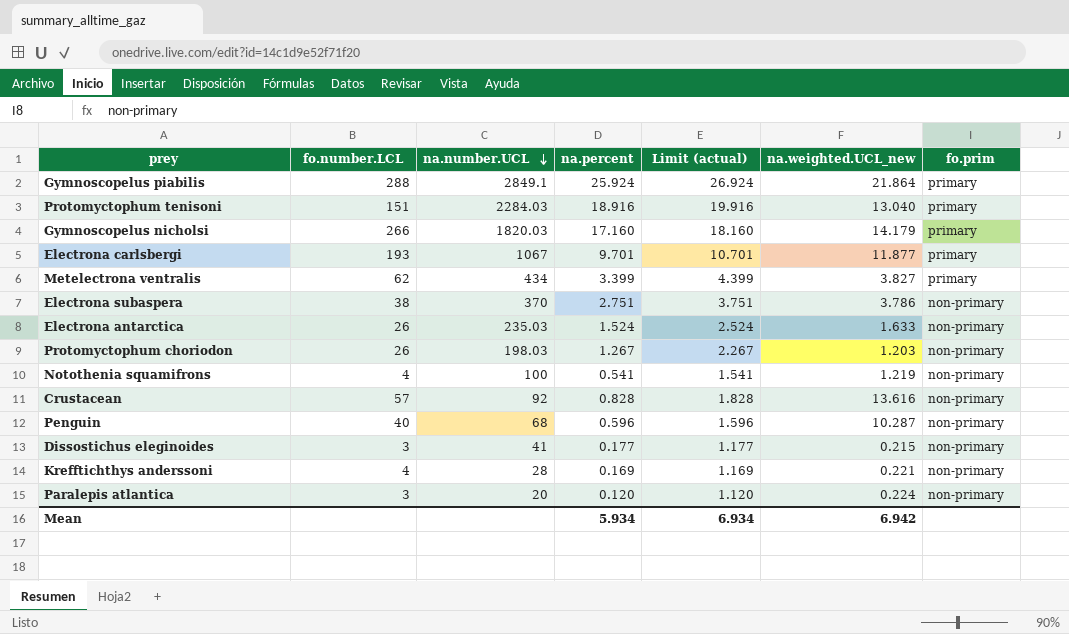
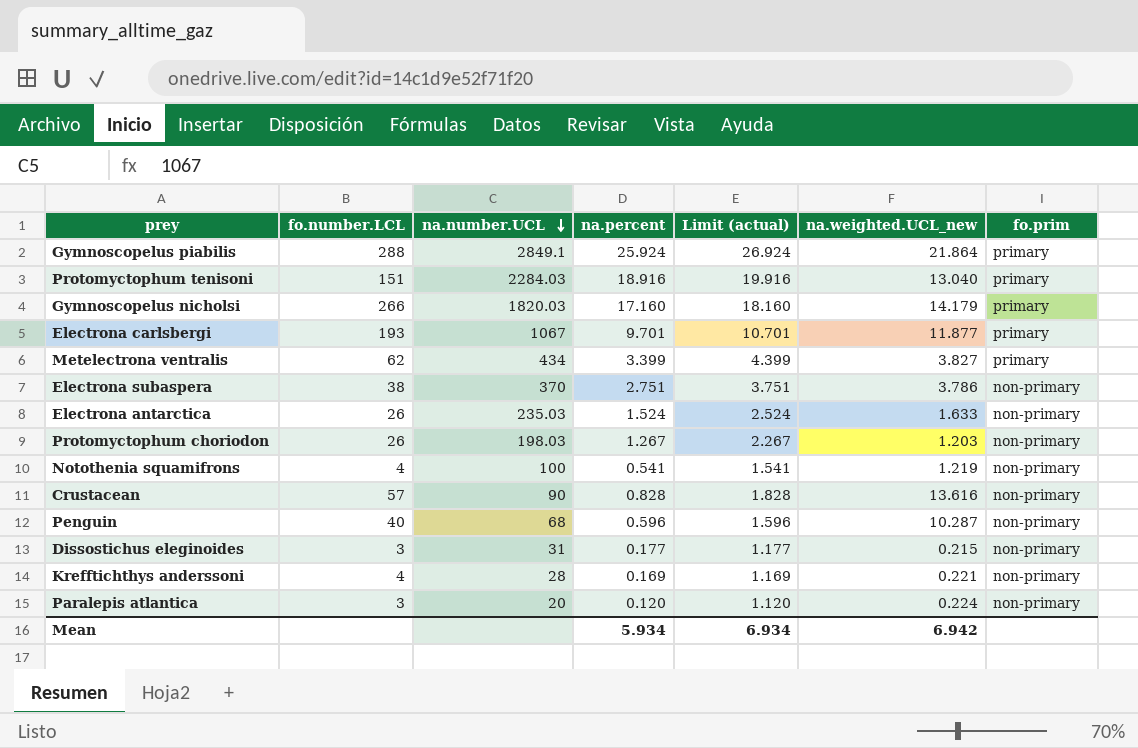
Crustacean | na.number.UCL: 92 -> 90
Dissostichus eleginoides | na.number.UCL: 41 -> 31

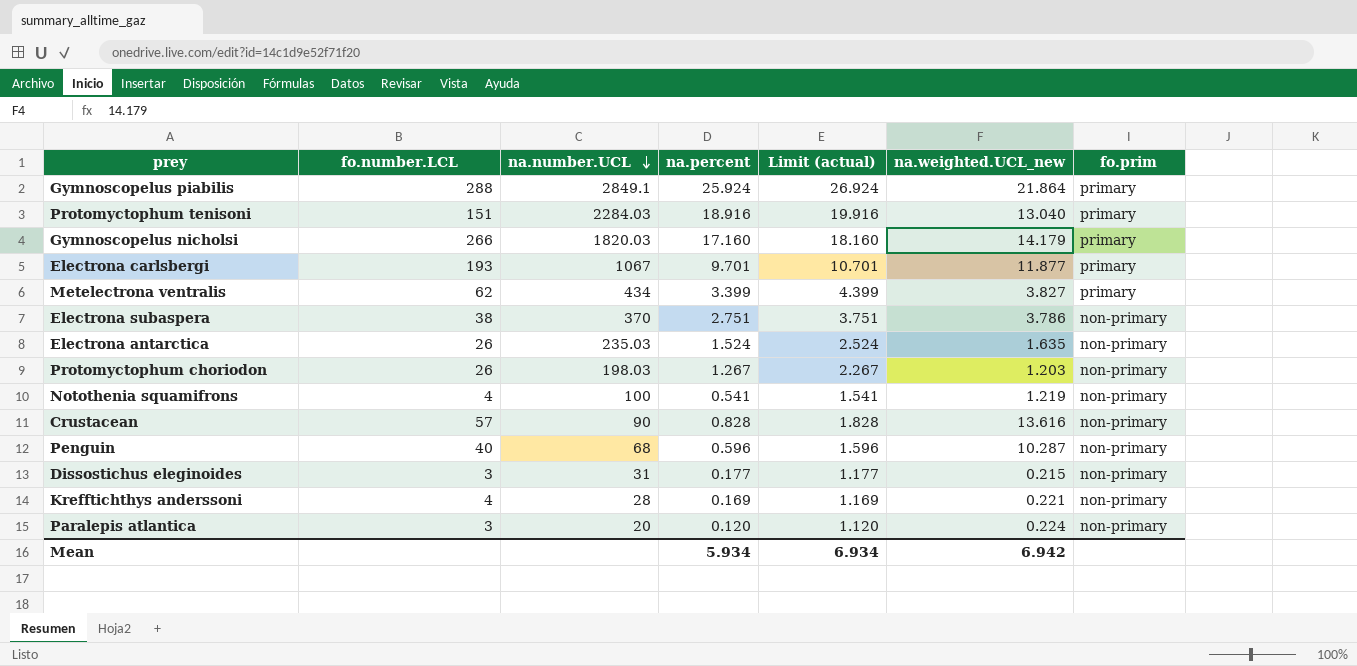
Electrona antarctica | na.weighted.UCL_new: 1.633 -> 1.635

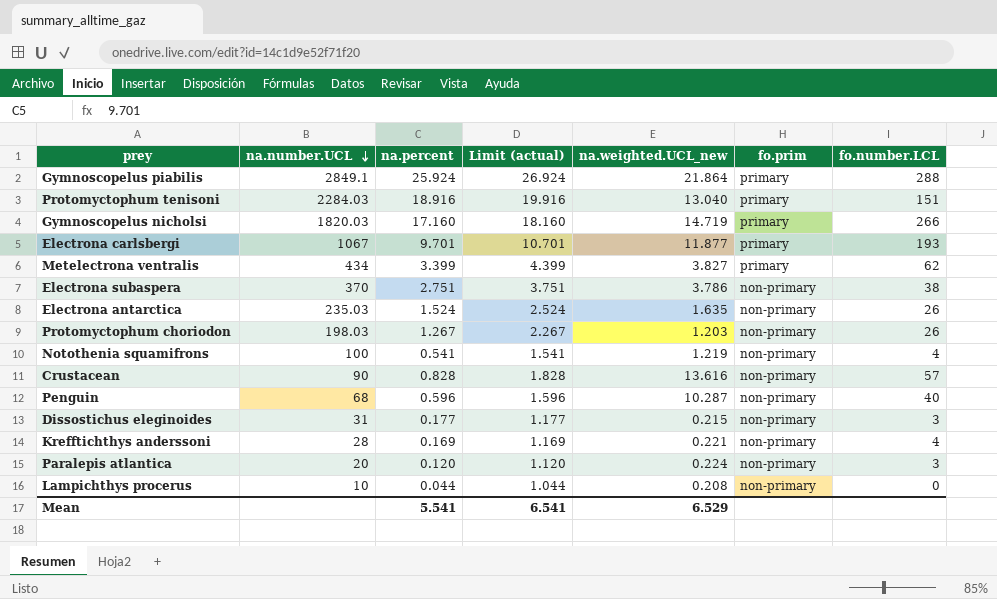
column fo.number.LCL | position: 2 -> 7
Gymnoscopelus nicholsi | na.weighted.UCL_new: 14.179 -> 14.719
row Lampichthys procerus: none -> 10 | 0.044 | 1.044 | 0.208 | non-primary | 0
Mean | na.percent: 5.934 -> 5.541
Mean | Limit (actual): 6.934 -> 6.541
Mean | na.weighted.UCL_new: 6.942 -> 6.529

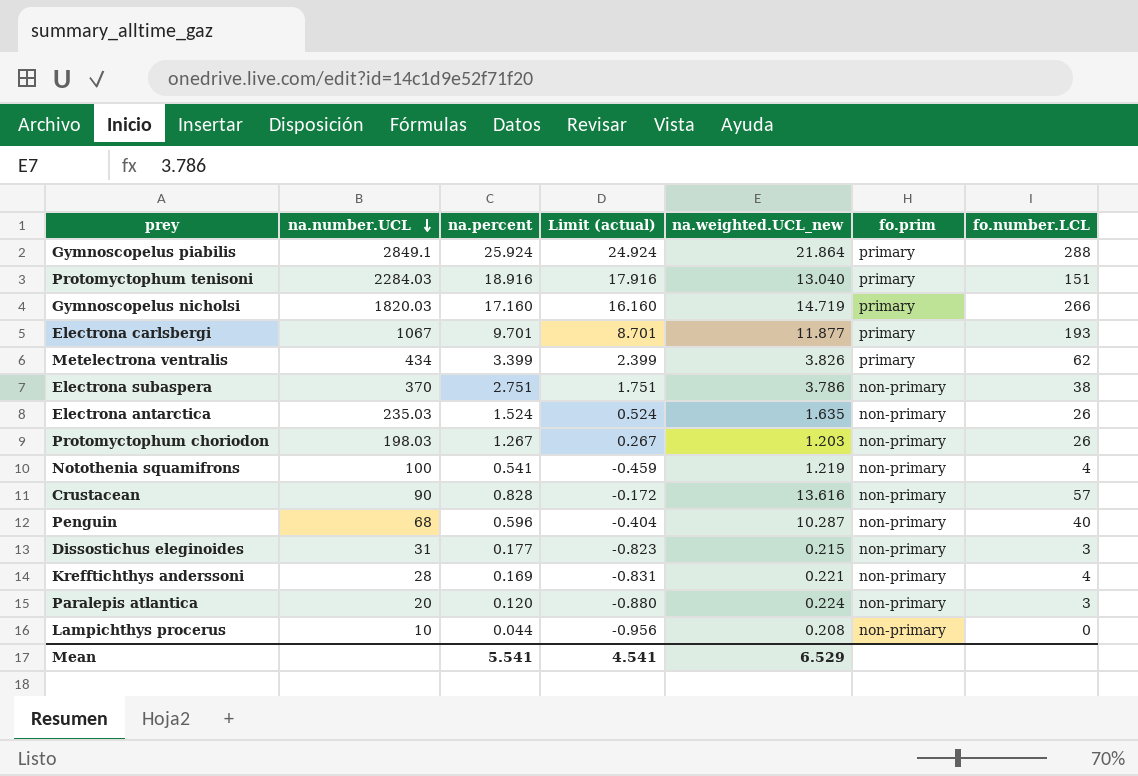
column Limit (actual) | formula: [na.percent] + 1 -> [na.percent] - 1
Metelectrona ventralis | na.weighted.UCL_new: 3.827 -> 3.826
Mean | Limit (actual): 6.541 -> 4.541

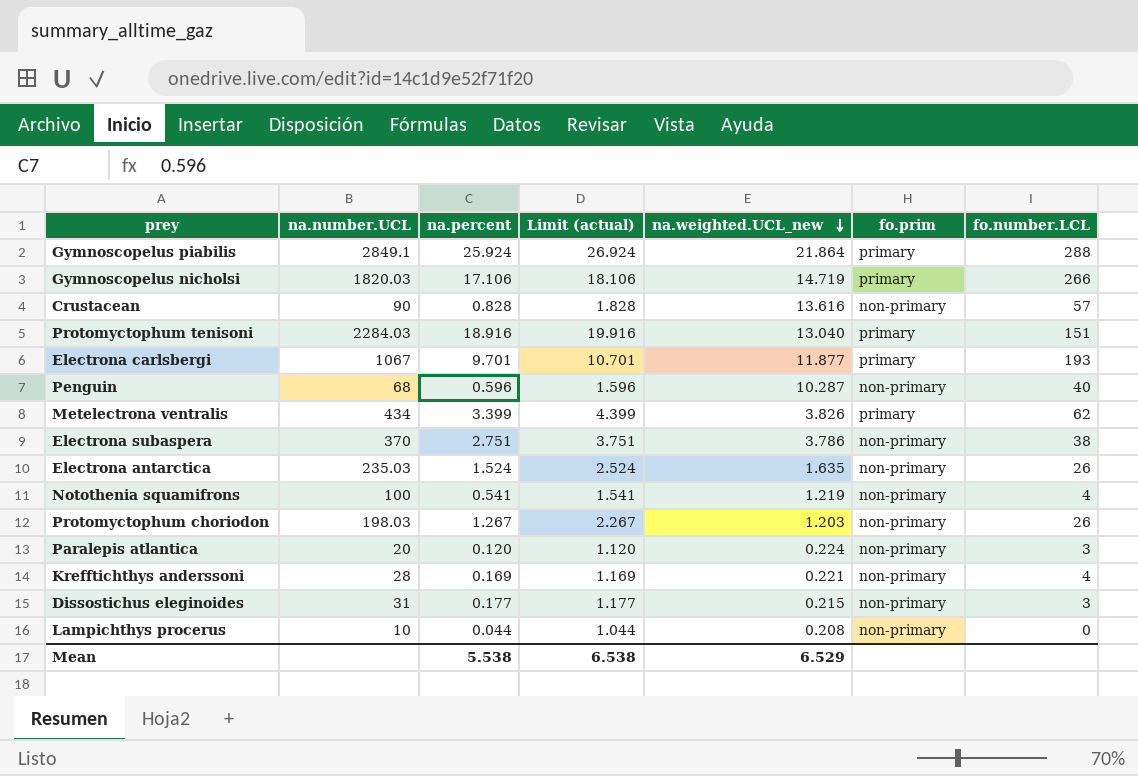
row order: na.number.UCL descending -> na.weighted.UCL_new descending
column Limit (actual) | formula: [na.percent] - 1 -> [na.percent] + 1
Gymnoscopelus nicholsi | na.percent: 17.160 -> 17.106
Mean | na.percent: 5.541 -> 5.538
Mean | Limit (actual): 4.541 -> 6.538

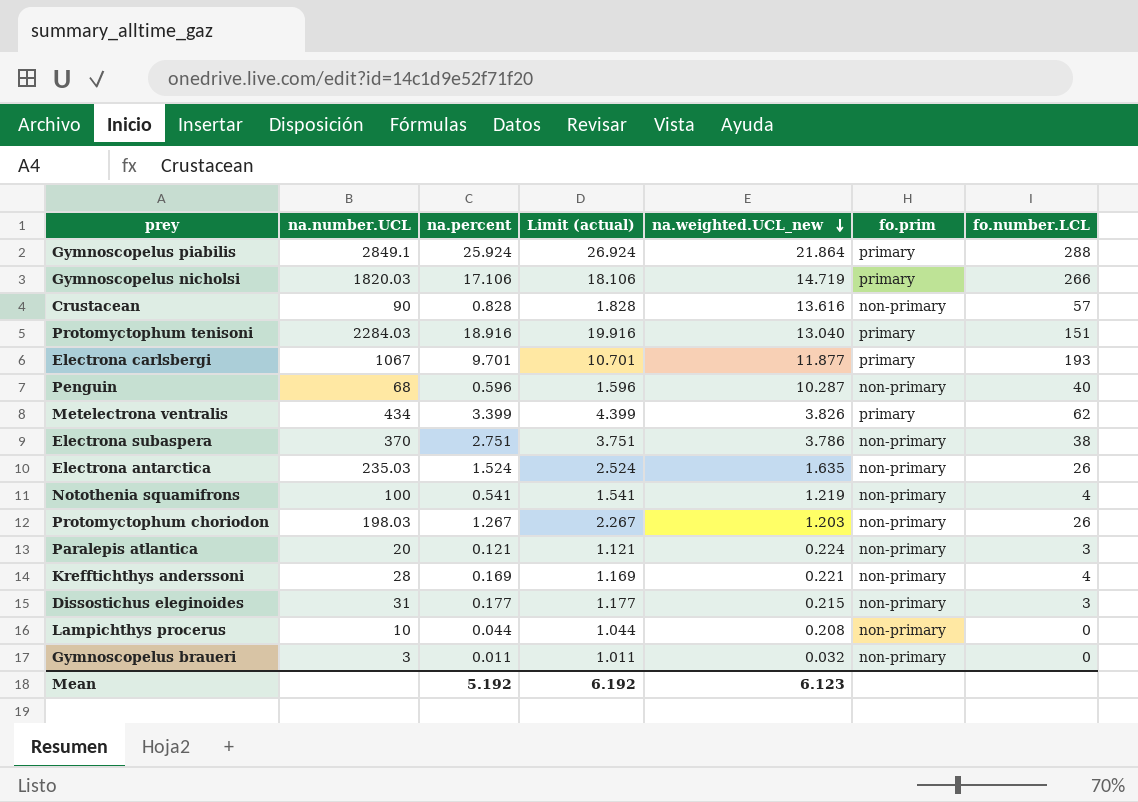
Paralepis atlantica | na.percent: 0.120 -> 0.121
Paralepis atlantica | Limit (actual): 1.120 -> 1.121
row Gymnoscopelus braueri: none -> 3 | 0.011 | 1.011 | 0.032 | non-primary | 0
Mean | na.percent: 5.538 -> 5.192
Mean | Limit (actual): 6.538 -> 6.192
Mean | na.weighted.UCL_new: 6.529 -> 6.123

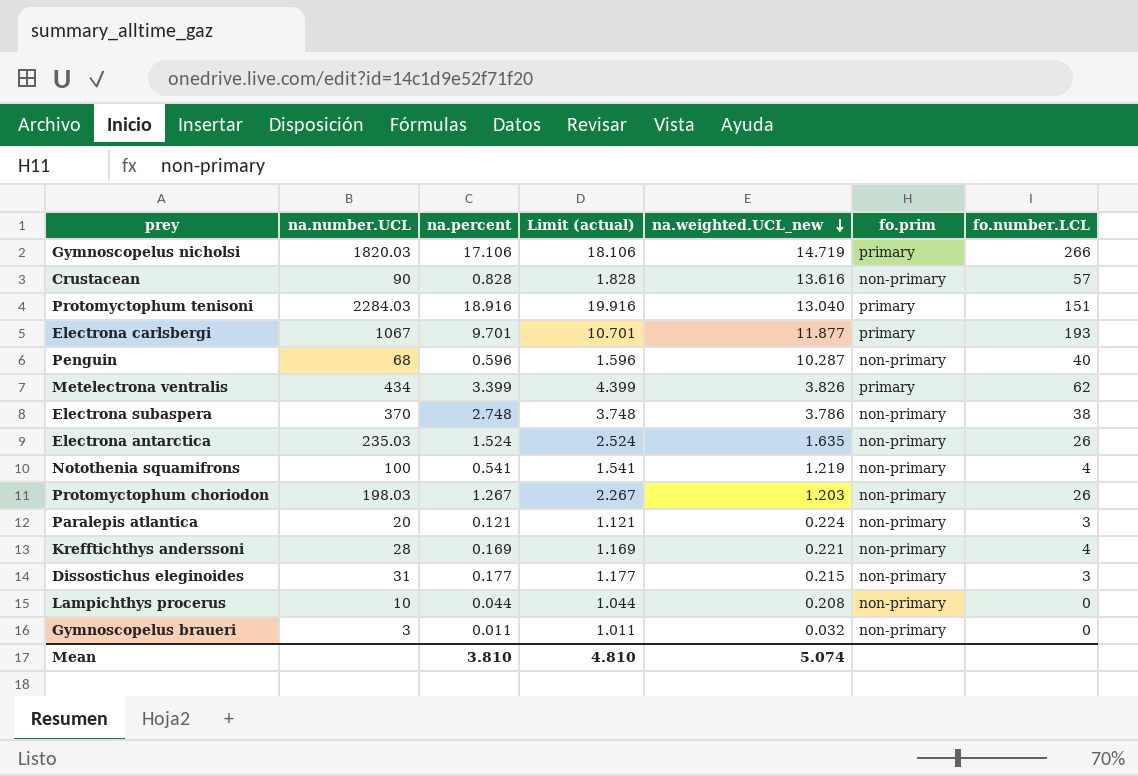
row Gymnoscopelus piabilis: 2849.1 | 25.924 | 26.924 | 21.864 | primary | 288 -> none
Electrona subaspera | na.percent: 2.751 -> 2.748
Electrona subaspera | Limit (actual): 3.751 -> 3.748
Mean | na.percent: 5.192 -> 3.810
Mean | Limit (actual): 6.192 -> 4.810
Mean | na.weighted.UCL_new: 6.123 -> 5.074

